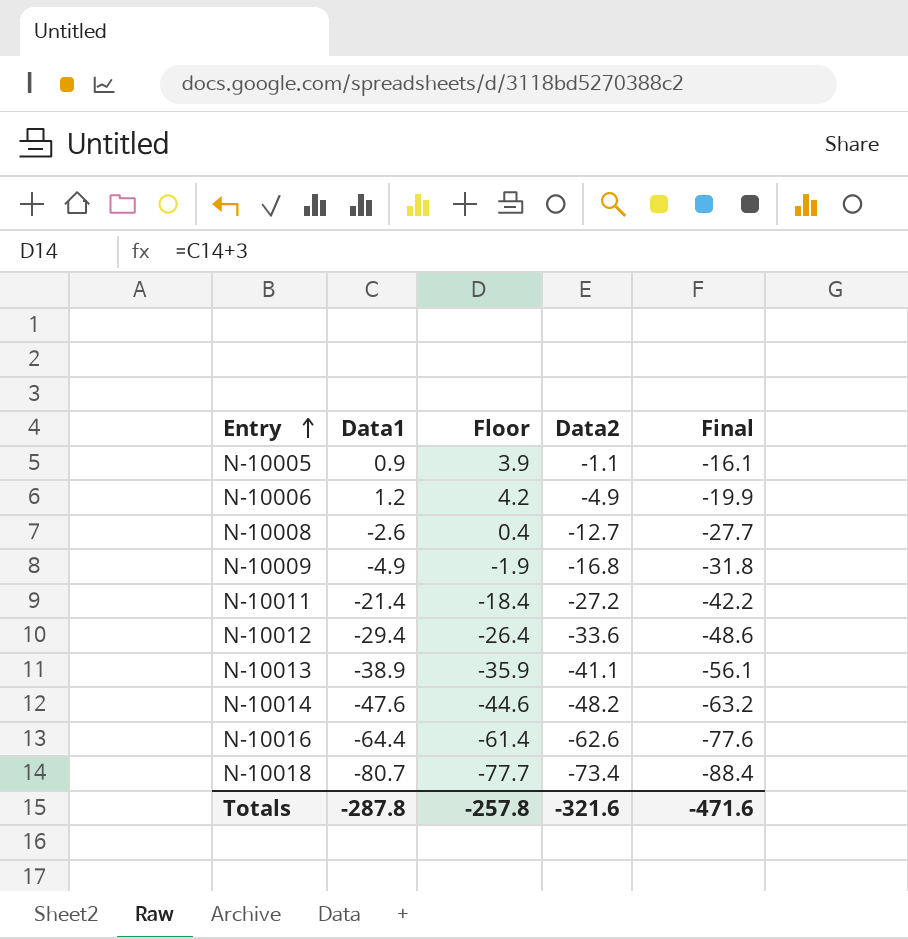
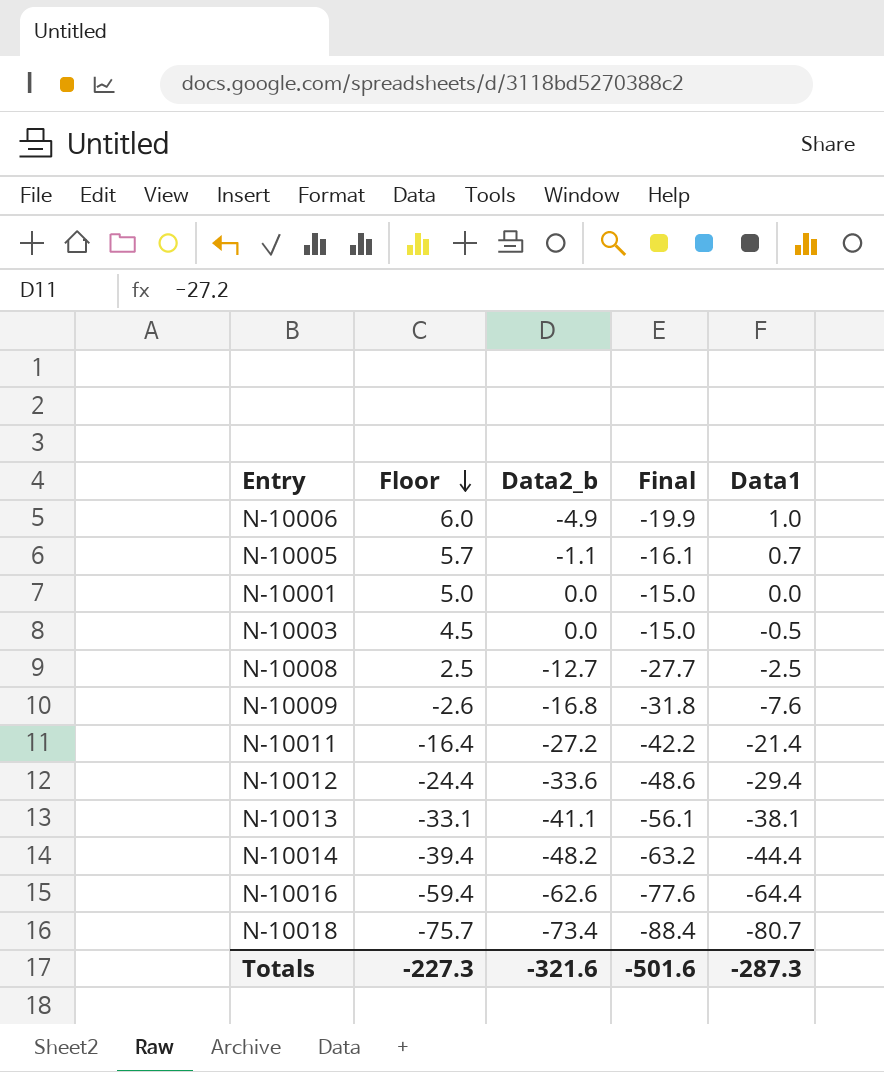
row order: Entry ascending -> Floor descending
column Floor | formula: [Data1] + 3 -> [Data1] + 5
column name: Data2 -> Data2_b
column Data1 | position: 2 -> 5
N-10006 | Data1: 1.2 -> 1.0
N-10005 | Data1: 0.9 -> 0.7
row N-10001: none -> 5.0 | 0.0 | -15.0 | 0.0
row N-10003: none -> 4.5 | 0.0 | -15.0 | -0.5
N-10008 | Data1: -2.6 -> -2.5
N-10009 | Data1: -4.9 -> -7.6
N-10013 | Data1: -38.9 -> -38.1
N-10014 | Data1: -47.6 -> -44.4
Totals | Floor: -257.8 -> -227.3
Totals | Final: -471.6 -> -501.6
Totals | Data1: -287.8 -> -287.3

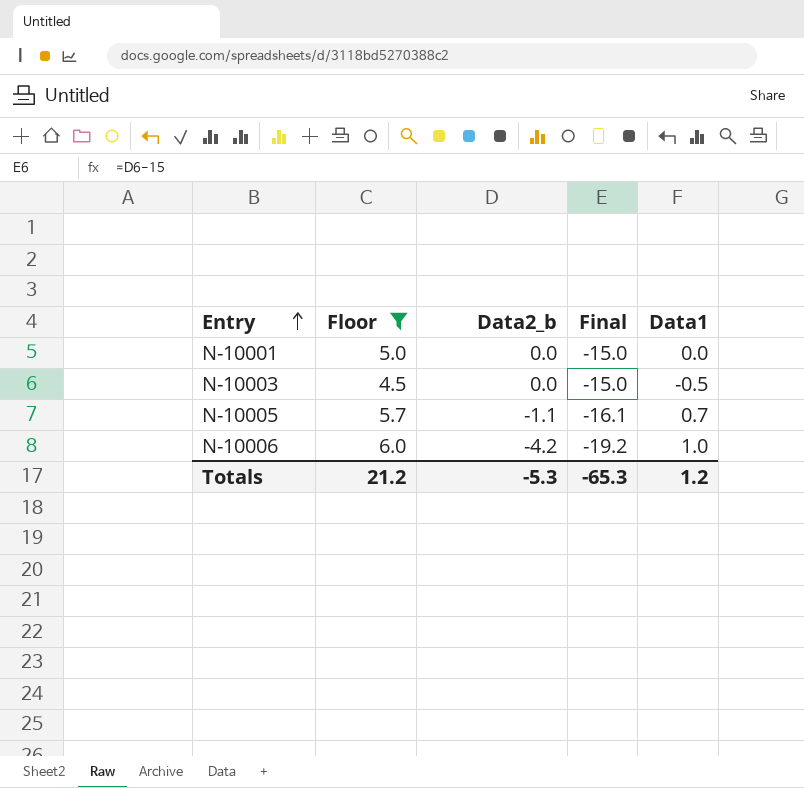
filter: none -> Floor >= 4.5
row order: Floor descending -> Entry ascending
N-10006 | Data2_b: -4.9 -> -4.2
N-10006 | Final: -19.9 -> -19.2
Totals | Floor: -227.3 -> 21.2
Totals | Data2_b: -321.6 -> -5.3
Totals | Final: -501.6 -> -65.3
Totals | Data1: -287.3 -> 1.2

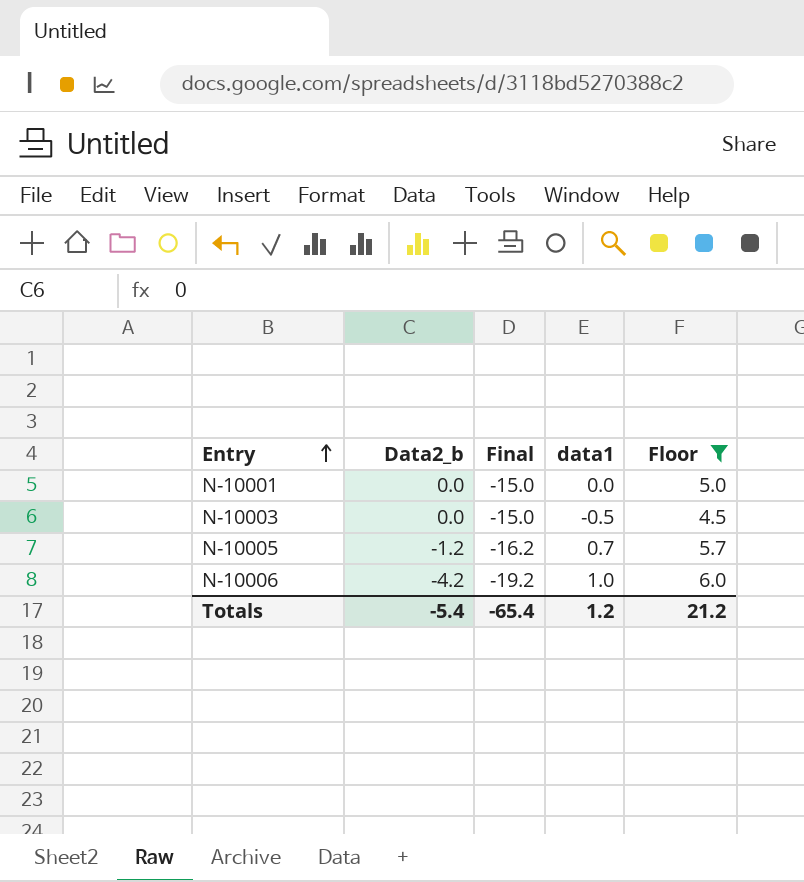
column name: Data1 -> data1
column Floor | position: 2 -> 5
N-10005 | Data2_b: -1.1 -> -1.2
N-10005 | Final: -16.1 -> -16.2
Totals | Data2_b: -5.3 -> -5.4
Totals | Final: -65.3 -> -65.4

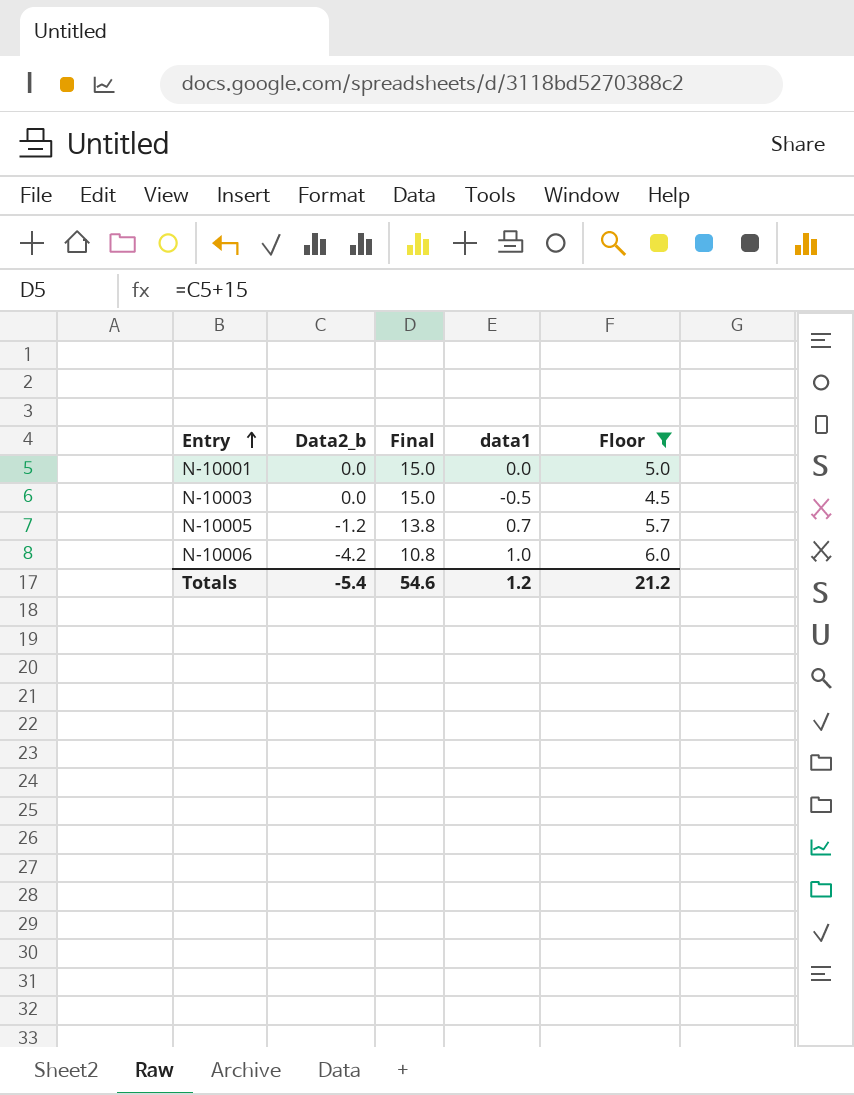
column Final | formula: [Data2_b] - 15 -> [Data2_b] + 15
Totals | Final: -65.4 -> 54.6

